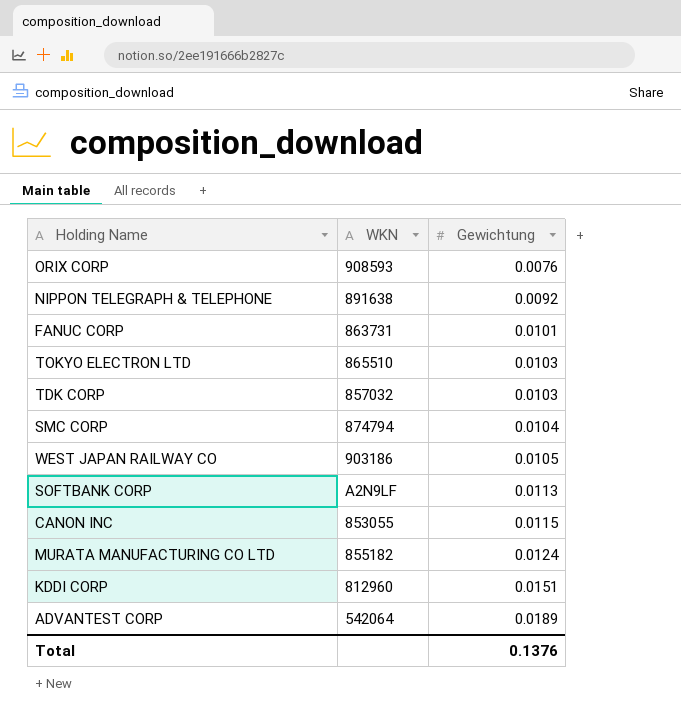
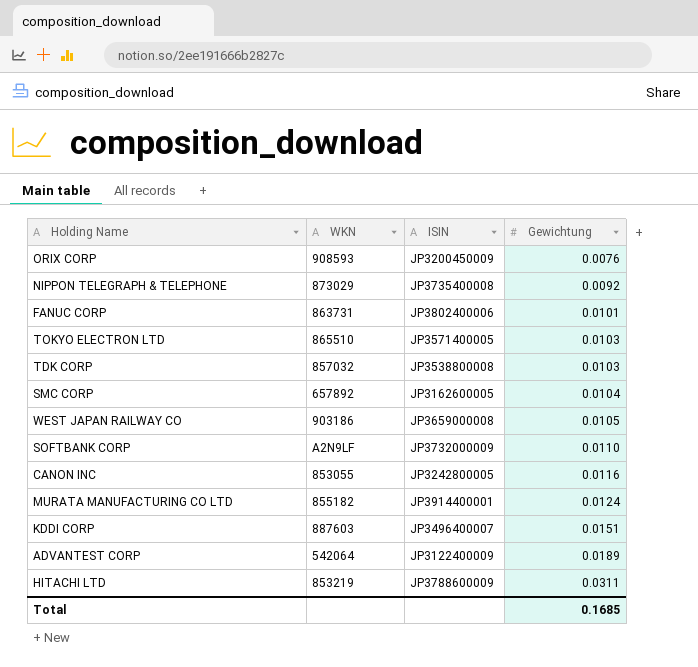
column ISIN | position: none -> 3
NIPPON TELEGRAPH & TELEPHONE | WKN: 891638 -> 873029
SMC CORP | WKN: 874794 -> 657892
SOFTBANK CORP | Gewichtung: 0.0113 -> 0.0110
CANON INC | Gewichtung: 0.0115 -> 0.0116
KDDI CORP | WKN: 812960 -> 887603
row HITACHI LTD: none -> 853219 | JP3788600009 | 0.0311
Total | Gewichtung: 0.1376 -> 0.1685

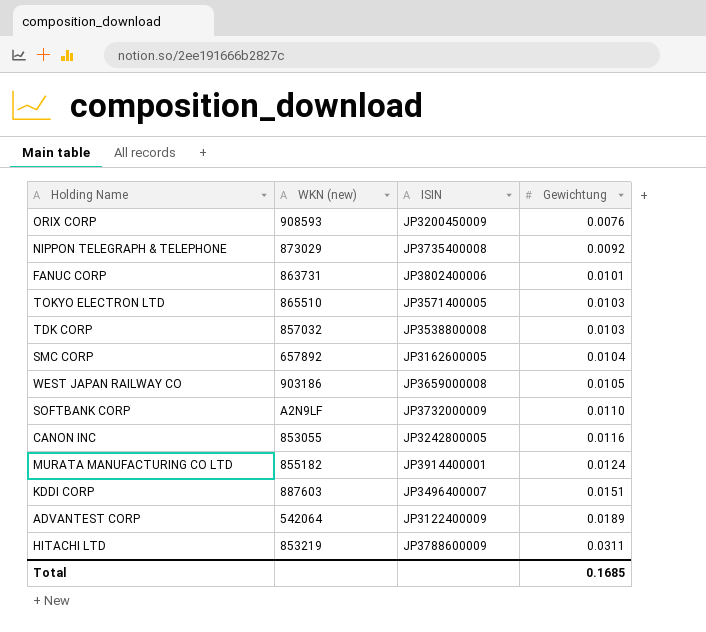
column name: WKN -> WKN (new)

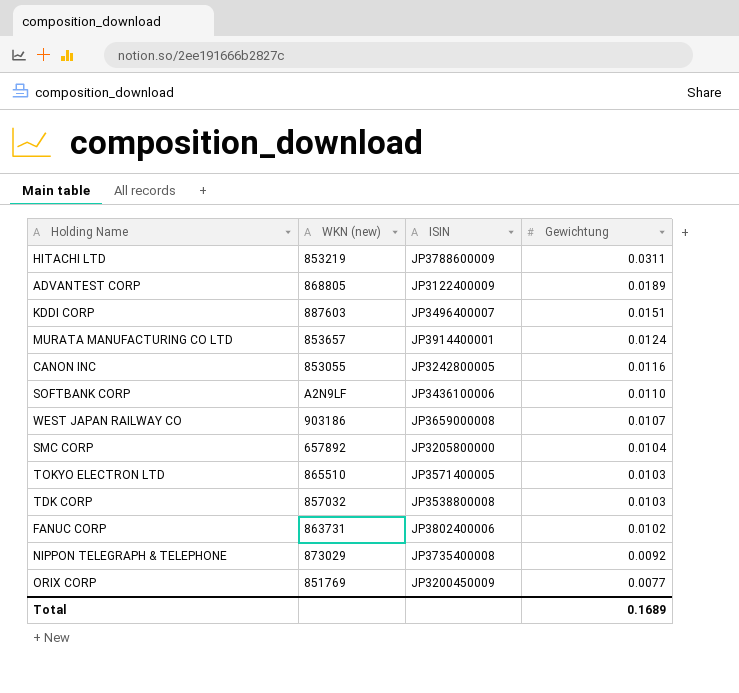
row order: Gewichtung ascending -> Gewichtung descending
ADVANTEST CORP | WKN (new): 542064 -> 868805
MURATA MANUFACTURING CO LTD | WKN (new): 855182 -> 853657
SOFTBANK CORP | ISIN: JP3732000009 -> JP3436100006
WEST JAPAN RAILWAY CO | Gewichtung: 0.0105 -> 0.0107
SMC CORP | ISIN: JP3162600005 -> JP3205800000
FANUC CORP | Gewichtung: 0.0101 -> 0.0102
ORIX CORP | WKN (new): 908593 -> 851769
ORIX CORP | Gewichtung: 0.0076 -> 0.0077
Total | Gewichtung: 0.1685 -> 0.1689

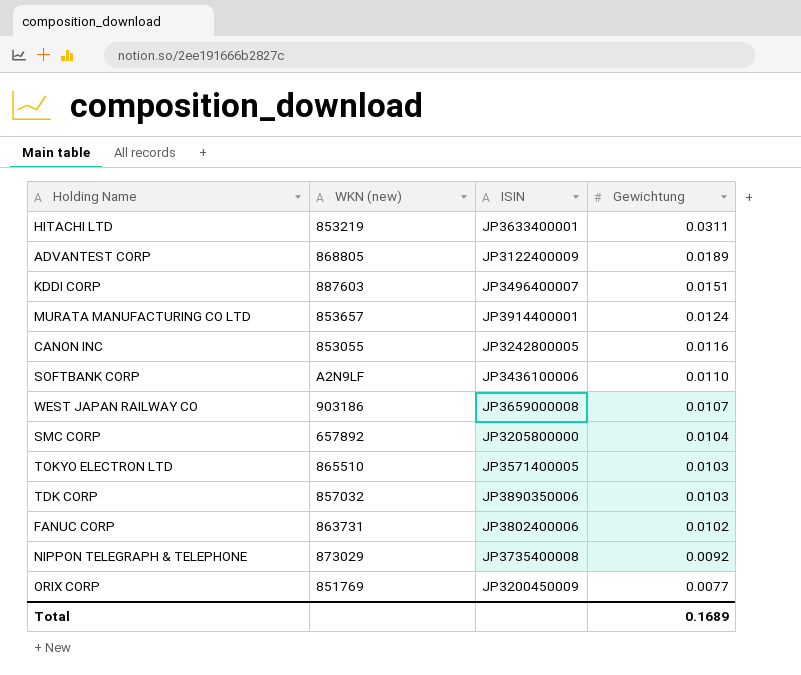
HITACHI LTD | ISIN: JP3788600009 -> JP3633400001
TDK CORP | ISIN: JP3538800008 -> JP3890350006

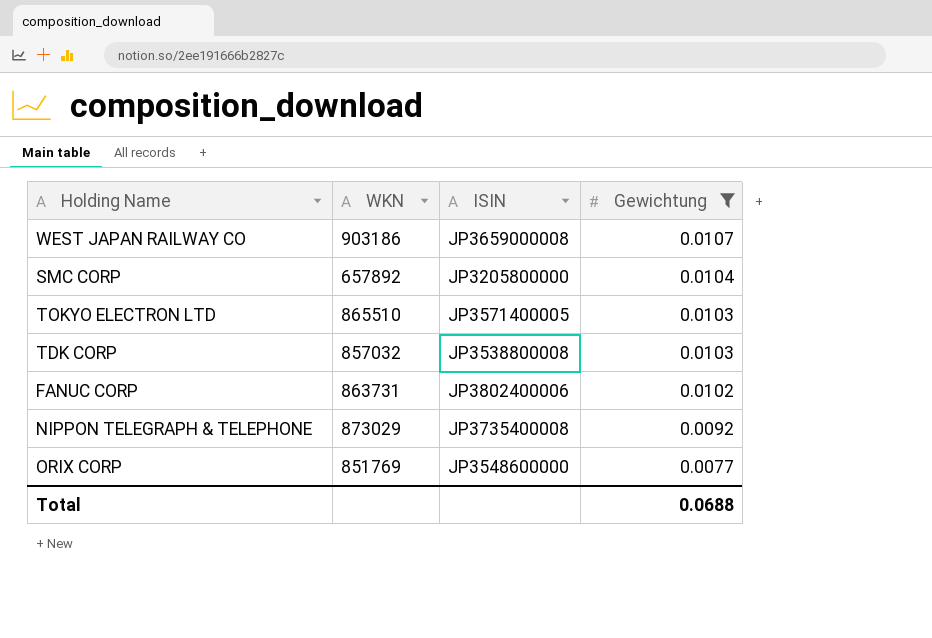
filter: none -> Gewichtung <= 0.0107
column name: WKN (new) -> WKN
TDK CORP | ISIN: JP3890350006 -> JP3538800008
ORIX CORP | ISIN: JP3200450009 -> JP3548600000
Total | Gewichtung: 0.1689 -> 0.0688

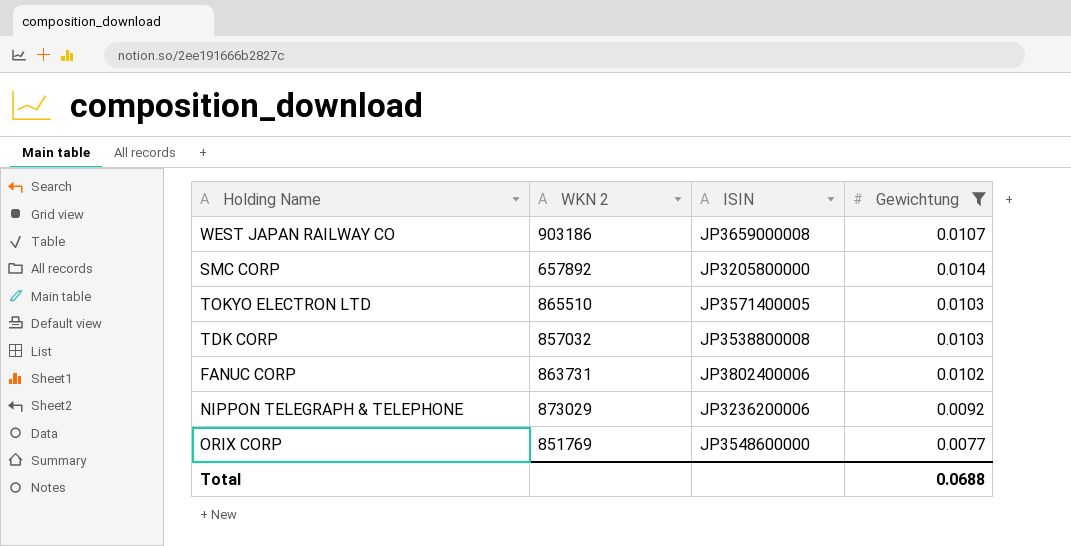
column name: WKN -> WKN 2
NIPPON TELEGRAPH & TELEPHONE | ISIN: JP3735400008 -> JP3236200006

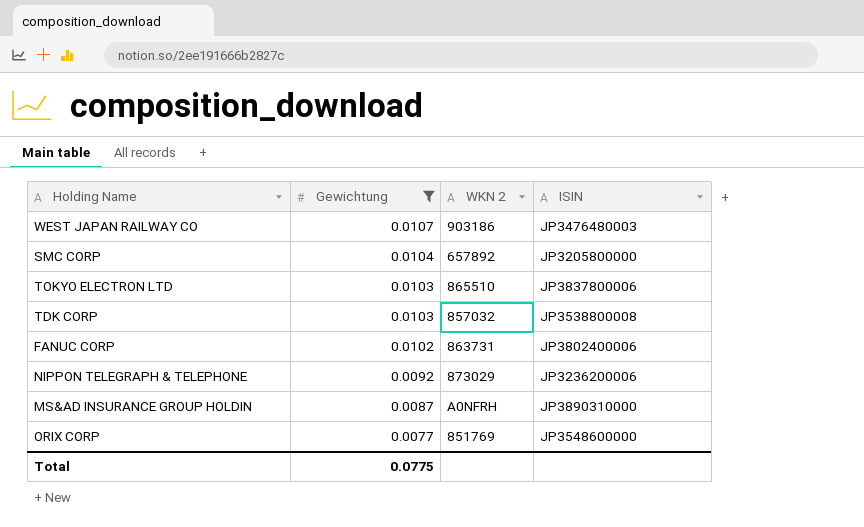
column Gewichtung | position: 4 -> 2
WEST JAPAN RAILWAY CO | ISIN: JP3659000008 -> JP3476480003
TOKYO ELECTRON LTD | ISIN: JP3571400005 -> JP3837800006
row MS&AD INSURANCE GROUP HOLDIN: none -> 0.0087 | A0NFRH | JP3890310000
Total | Gewichtung: 0.0688 -> 0.0775

